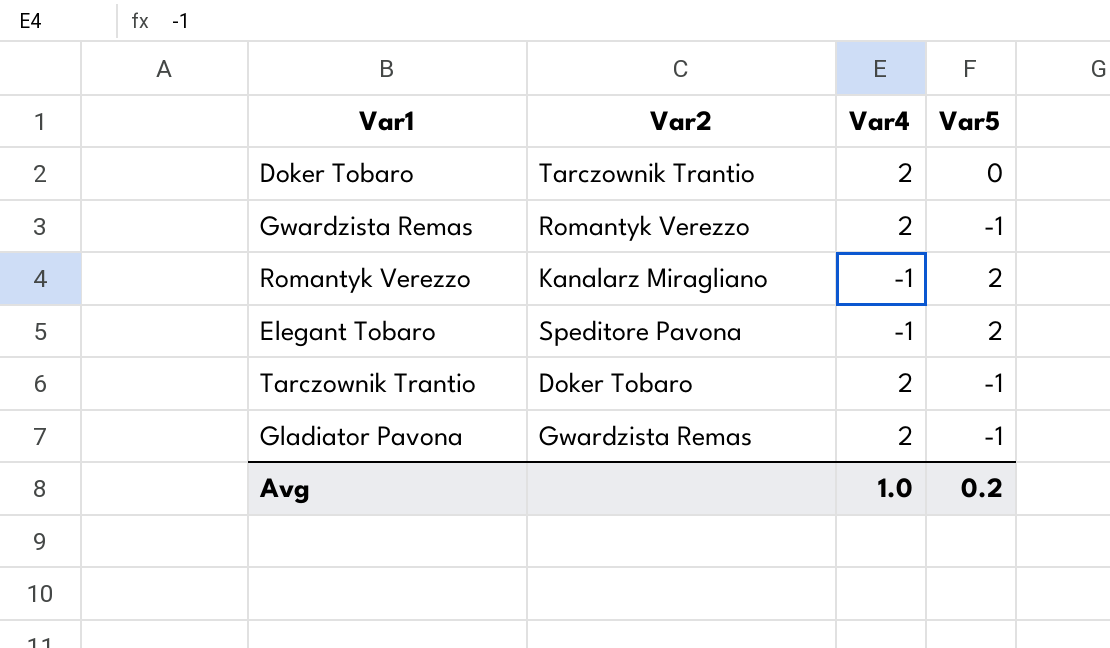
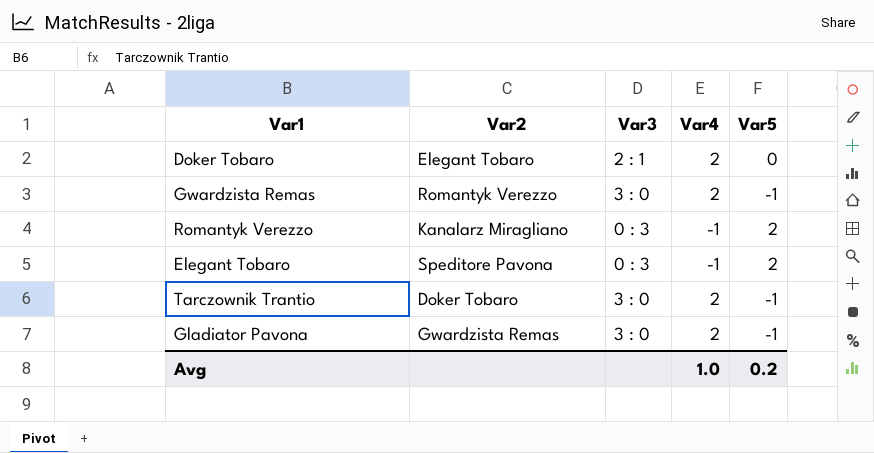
column Var3 | position: none -> 3
Doker Tobaro | Var2: Tarczownik Trantio -> Elegant Tobaro

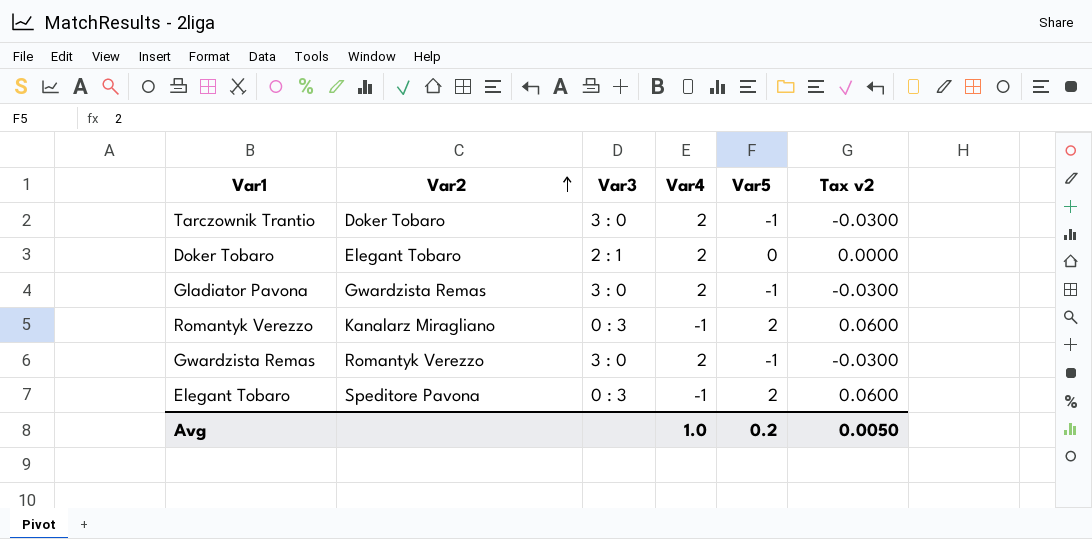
row order: none -> Var2 ascending
column Tax v2 | formula: none -> [Var5] * 0.03

